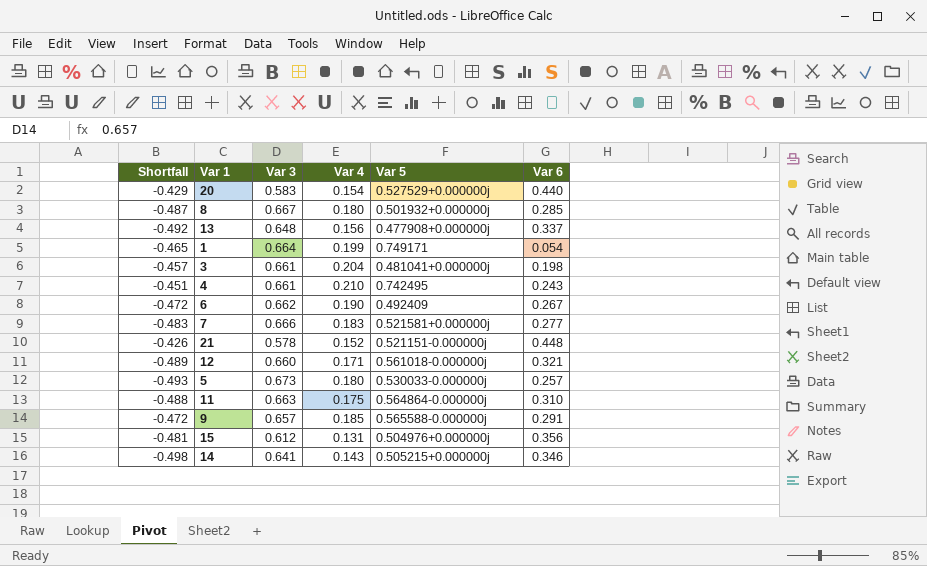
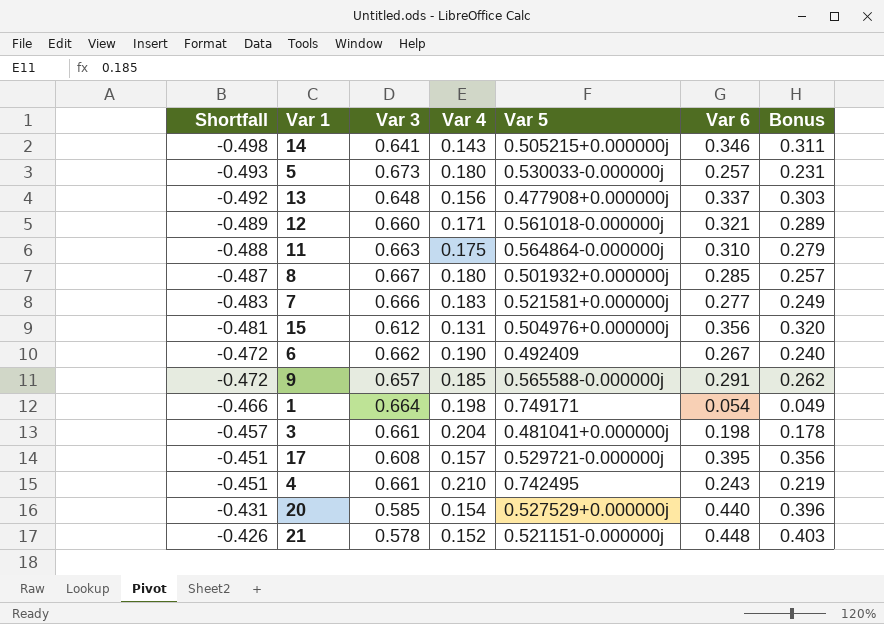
row order: none -> Shortfall ascending
column Bonus | formula: none -> [Var 6] * 0.9
1 | Shortfall: -0.465 -> -0.466
1 | Var 4: 0.199 -> 0.198
row 17: none -> -0.451 | 0.608 | 0.157 | 0.529721-0.000000j | 0.395 | 0.356
20 | Shortfall: -0.429 -> -0.431
20 | Var 3: 0.583 -> 0.585

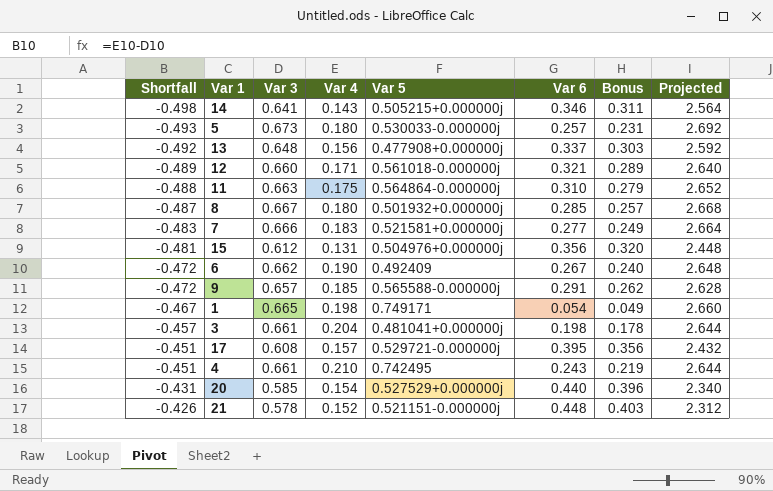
column Projected | formula: none -> [Var 3] * 4
1 | Shortfall: -0.466 -> -0.467
1 | Var 3: 0.664 -> 0.665

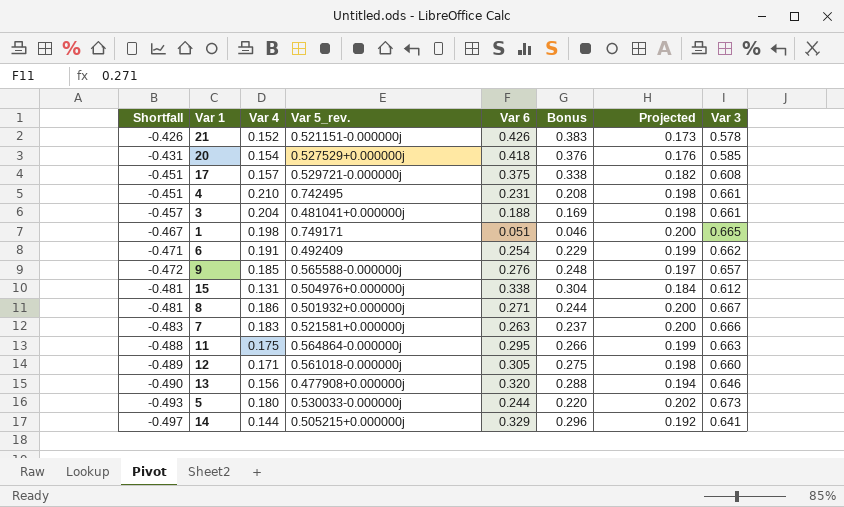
row order: Shortfall ascending -> Shortfall descending
column name: Var 5 -> Var 5_rev.
column Projected | formula: [Var 3] * 4 -> [Var 3] * 0.3
column Var 3 | position: 3 -> 8
21 | Var 6: 0.448 -> 0.426
21 | Bonus: 0.403 -> 0.383
20 | Var 6: 0.440 -> 0.418
20 | Bonus: 0.396 -> 0.376
17 | Var 6: 0.395 -> 0.375
17 | Bonus: 0.356 -> 0.338
4 | Var 6: 0.243 -> 0.231
4 | Bonus: 0.219 -> 0.208
3 | Var 6: 0.198 -> 0.188
3 | Bonus: 0.178 -> 0.169
1 | Var 6: 0.054 -> 0.051
1 | Bonus: 0.049 -> 0.046
6 | Shortfall: -0.472 -> -0.471
6 | Var 4: 0.190 -> 0.191
6 | Var 6: 0.267 -> 0.254
6 | Bonus: 0.240 -> 0.229
9 | Var 6: 0.291 -> 0.276
9 | Bonus: 0.262 -> 0.248
15 | Var 6: 0.356 -> 0.338
15 | Bonus: 0.320 -> 0.304
8 | Shortfall: -0.487 -> -0.481
8 | Var 4: 0.180 -> 0.186
8 | Var 6: 0.285 -> 0.271
8 | Bonus: 0.257 -> 0.244
7 | Var 6: 0.277 -> 0.263
7 | Bonus: 0.249 -> 0.237
11 | Var 6: 0.310 -> 0.295
11 | Bonus: 0.279 -> 0.266
12 | Var 6: 0.321 -> 0.305
12 | Bonus: 0.289 -> 0.275
13 | Shortfall: -0.492 -> -0.490
13 | Var 6: 0.337 -> 0.320
13 | Bonus: 0.303 -> 0.288
13 | Var 3: 0.648 -> 0.646
5 | Var 6: 0.257 -> 0.244
5 | Bonus: 0.231 -> 0.220
14 | Shortfall: -0.498 -> -0.497
14 | Var 4: 0.143 -> 0.144
14 | Var 6: 0.346 -> 0.329
14 | Bonus: 0.311 -> 0.296

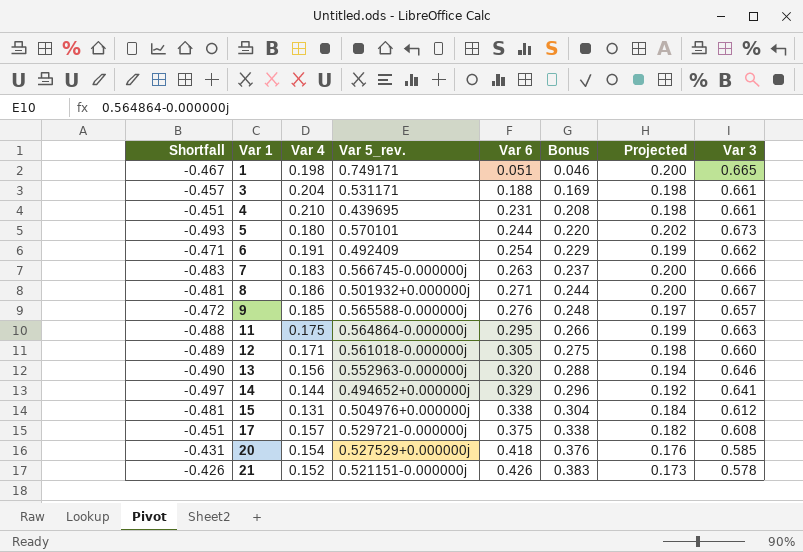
row order: Shortfall descending -> Var 1 ascending
3 | Var 5_rev.: 0.481041+0.000000j -> 0.531171
4 | Var 5_rev.: 0.742495 -> 0.439695
5 | Var 5_rev.: 0.530033-0.000000j -> 0.570101
7 | Var 5_rev.: 0.521581+0.000000j -> 0.566745-0.000000j
13 | Var 5_rev.: 0.477908+0.000000j -> 0.552963-0.000000j
14 | Var 5_rev.: 0.505215+0.000000j -> 0.494652+0.000000j

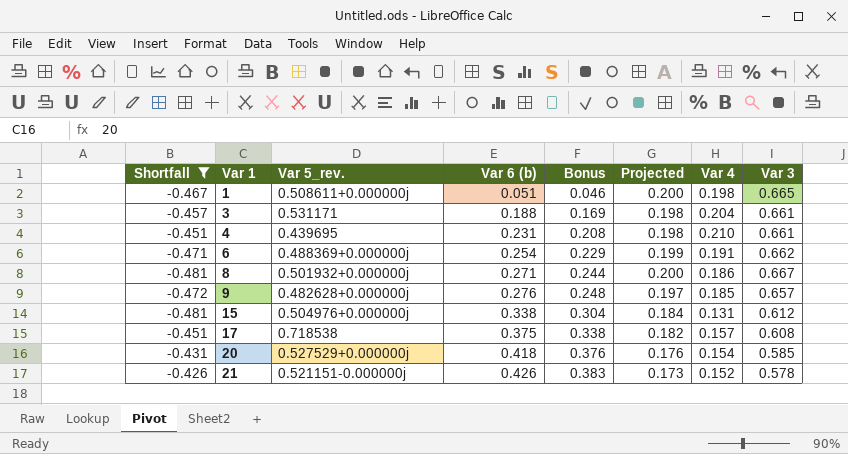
filter: none -> Shortfall >= -0.481
column name: Var 6 -> Var 6 (b)
column Var 4 | position: 3 -> 7
1 | Var 5_rev.: 0.749171 -> 0.508611+0.000000j
6 | Var 5_rev.: 0.492409 -> 0.488369+0.000000j
9 | Var 5_rev.: 0.565588-0.000000j -> 0.482628+0.000000j
17 | Var 5_rev.: 0.529721-0.000000j -> 0.718538

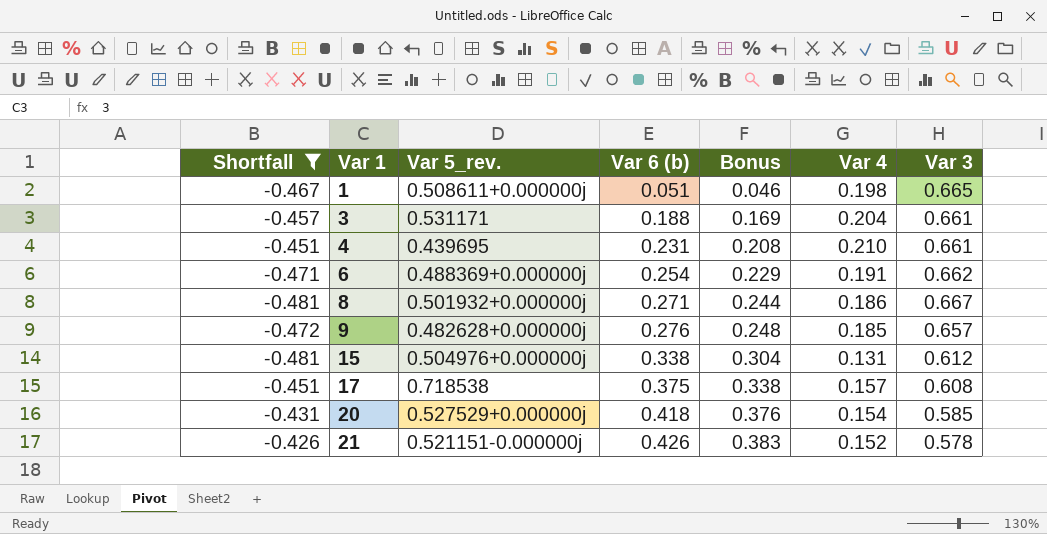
column Projected | formula: [Var 3] * 0.3 -> none

